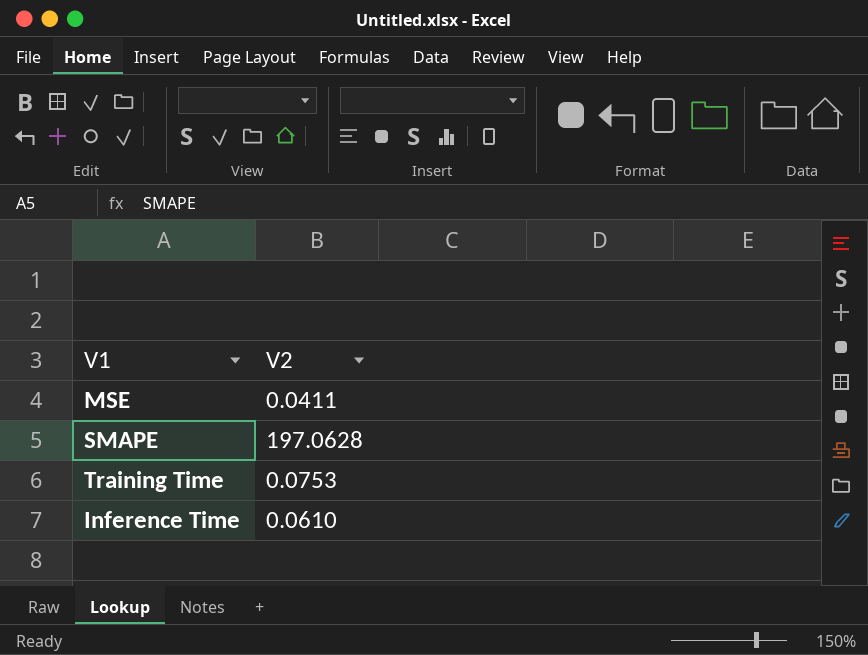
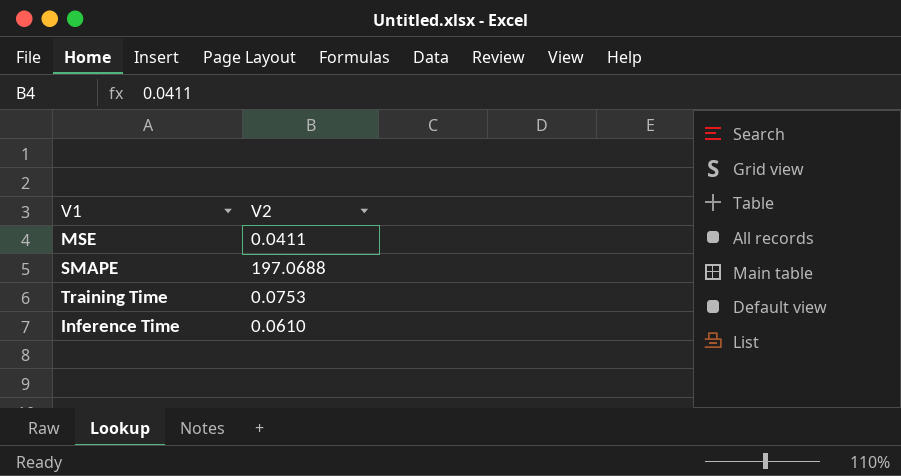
SMAPE | V2: 197.0628 -> 197.0688

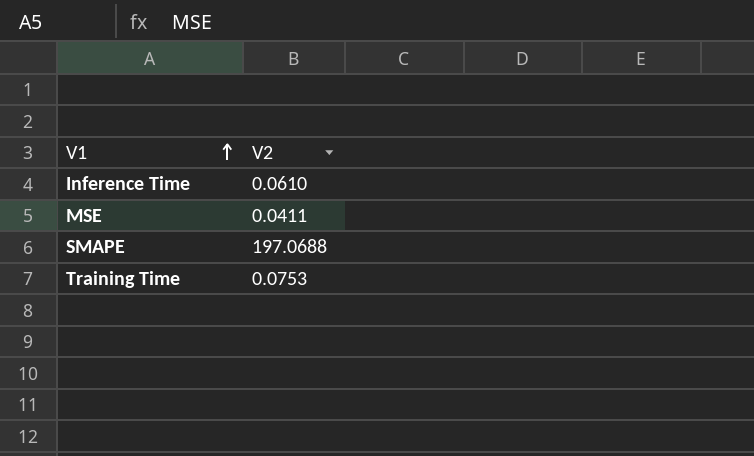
row order: none -> V1 ascending

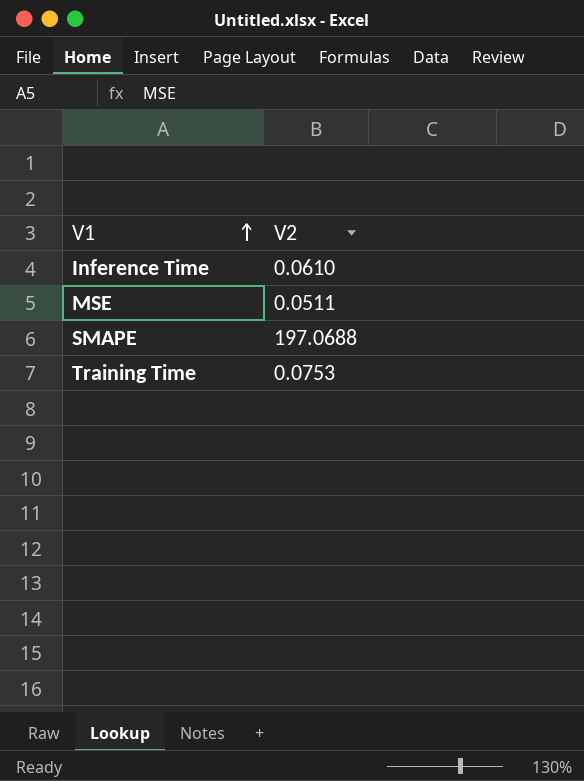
MSE | V2: 0.0411 -> 0.0511

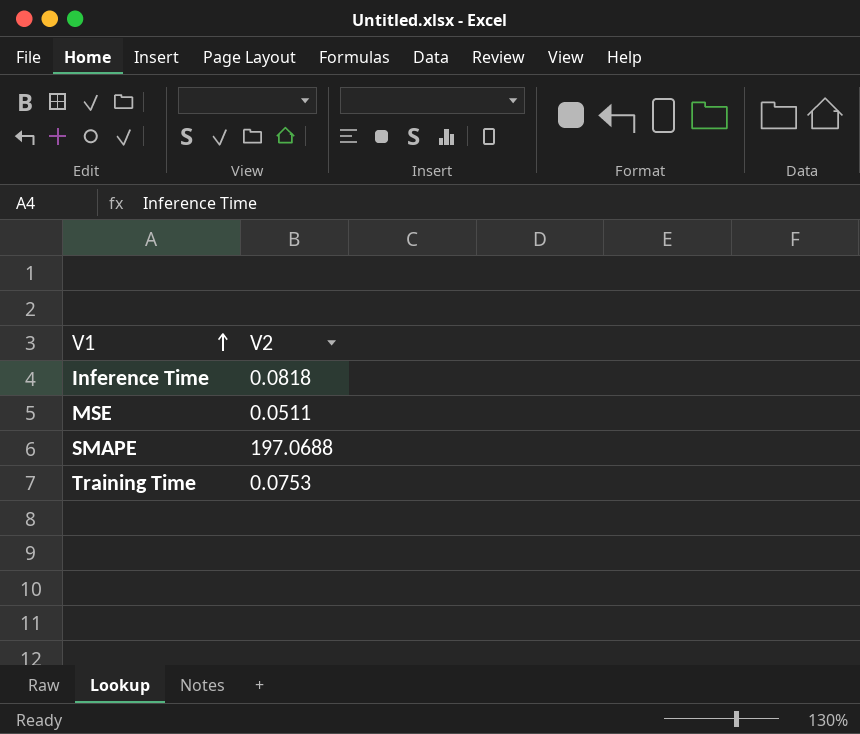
Inference Time | V2: 0.0610 -> 0.0818

